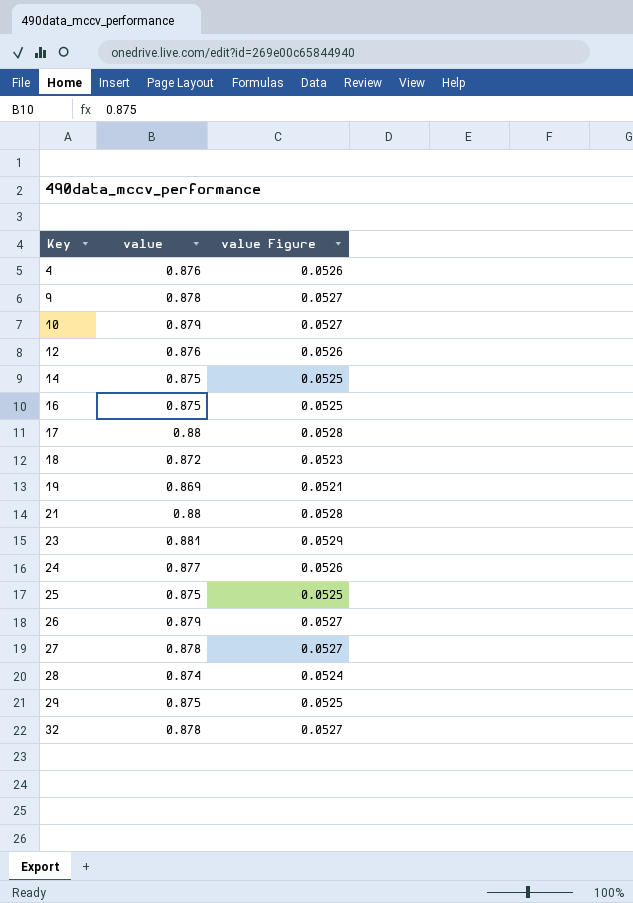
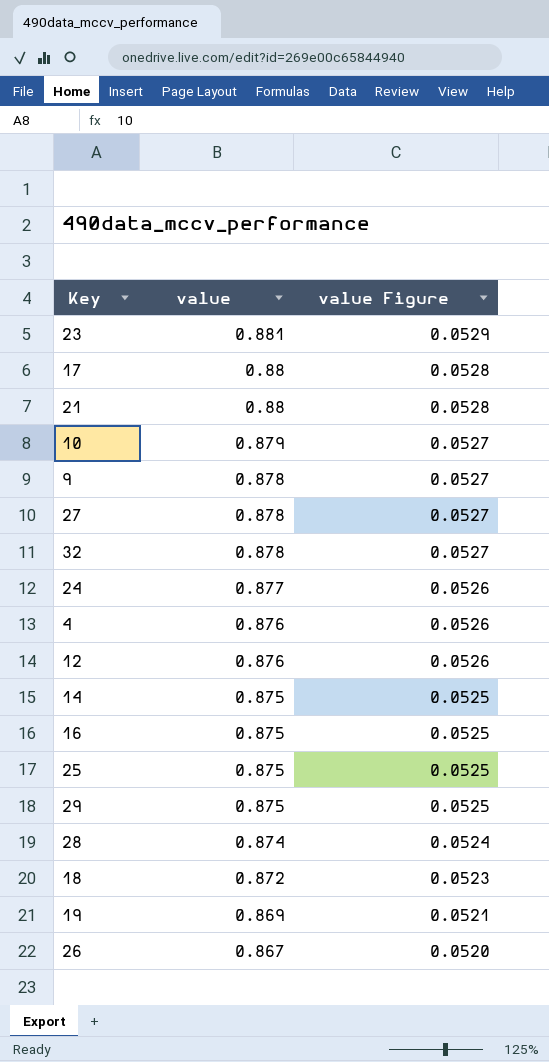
row order: Key ascending -> value descending
26 | value: 0.879 -> 0.867
26 | value Figure: 0.0527 -> 0.0520

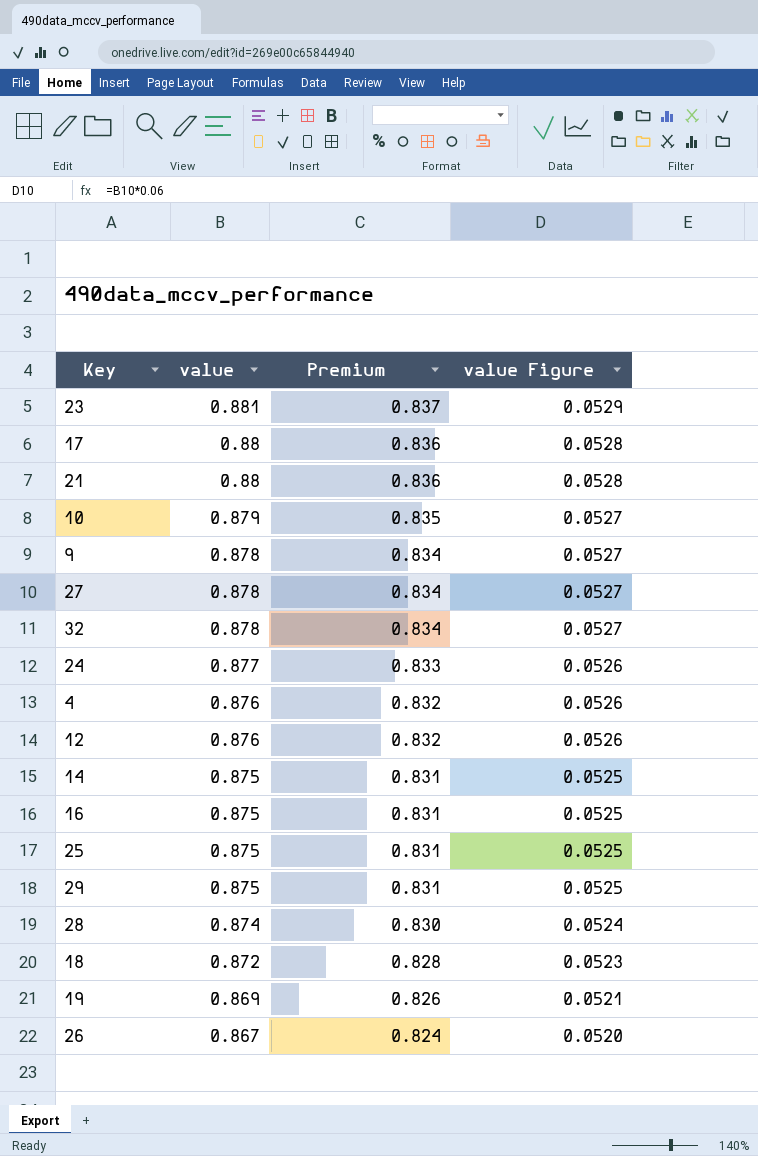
column Premium | formula: none -> [value] * 0.95

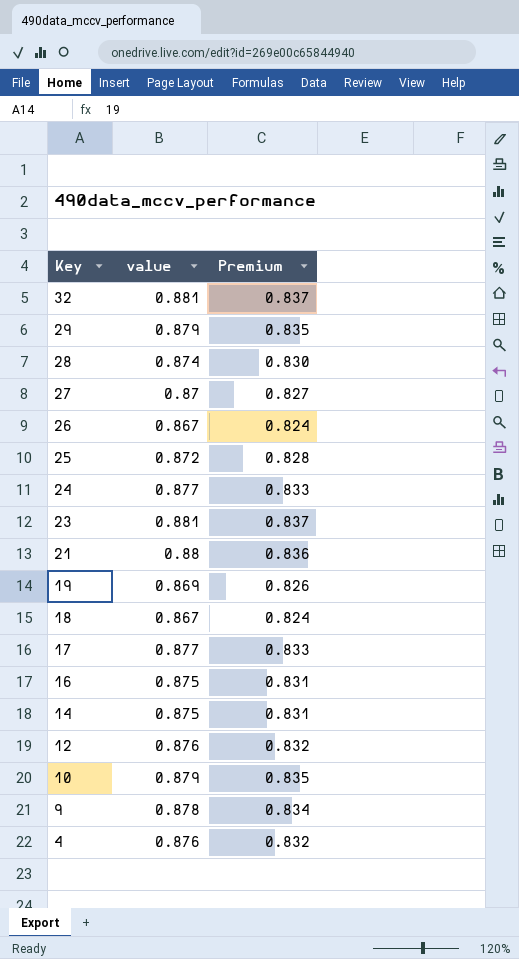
row order: value descending -> Key descending
column value Figure | formula: [value] * 0.06 -> none
32 | value: 0.878 -> 0.881
32 | Premium: 0.834 -> 0.837
29 | value: 0.875 -> 0.879
29 | Premium: 0.831 -> 0.835
27 | value: 0.878 -> 0.87
27 | Premium: 0.834 -> 0.827
25 | value: 0.875 -> 0.872
25 | Premium: 0.831 -> 0.828
18 | value: 0.872 -> 0.867
18 | Premium: 0.828 -> 0.824
17 | value: 0.88 -> 0.877
17 | Premium: 0.836 -> 0.833

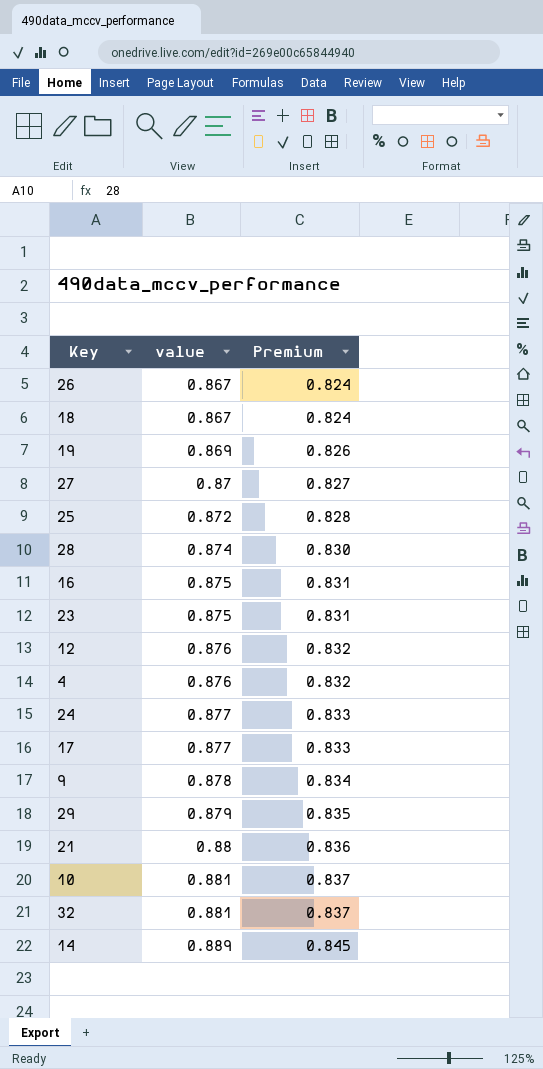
row order: Key descending -> value ascending
23 | value: 0.881 -> 0.875
23 | Premium: 0.837 -> 0.831
10 | value: 0.879 -> 0.881
10 | Premium: 0.835 -> 0.837
14 | value: 0.875 -> 0.889
14 | Premium: 0.831 -> 0.845

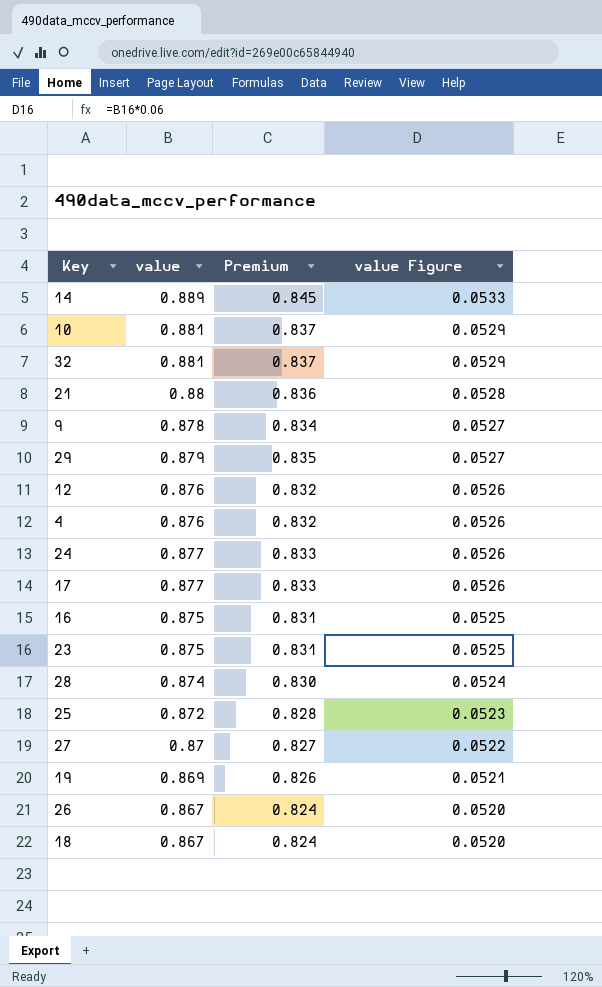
row order: value ascending -> value Figure descending
column value Figure | formula: none -> [value] * 0.06

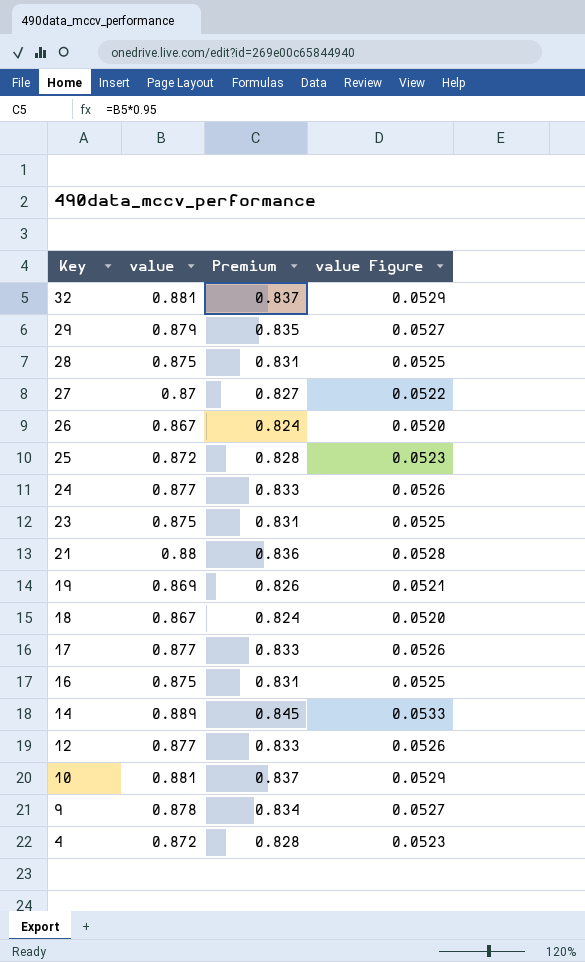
row order: value Figure descending -> Key descending
28 | value: 0.874 -> 0.875
28 | Premium: 0.830 -> 0.831
28 | value Figure: 0.0524 -> 0.0525
12 | value: 0.876 -> 0.877
12 | Premium: 0.832 -> 0.833
4 | value: 0.876 -> 0.872
4 | Premium: 0.832 -> 0.828
4 | value Figure: 0.0526 -> 0.0523

